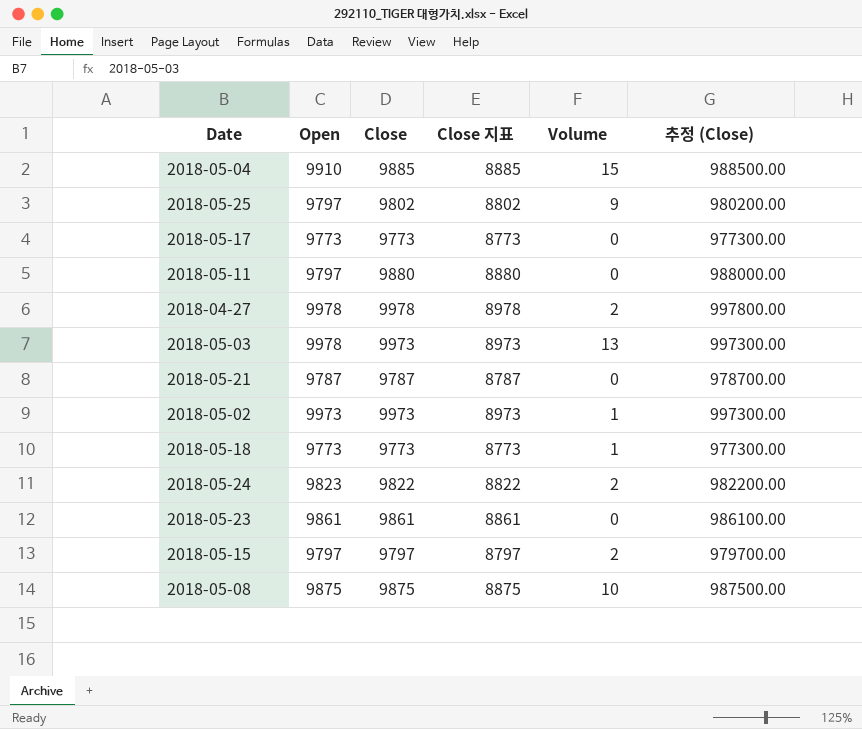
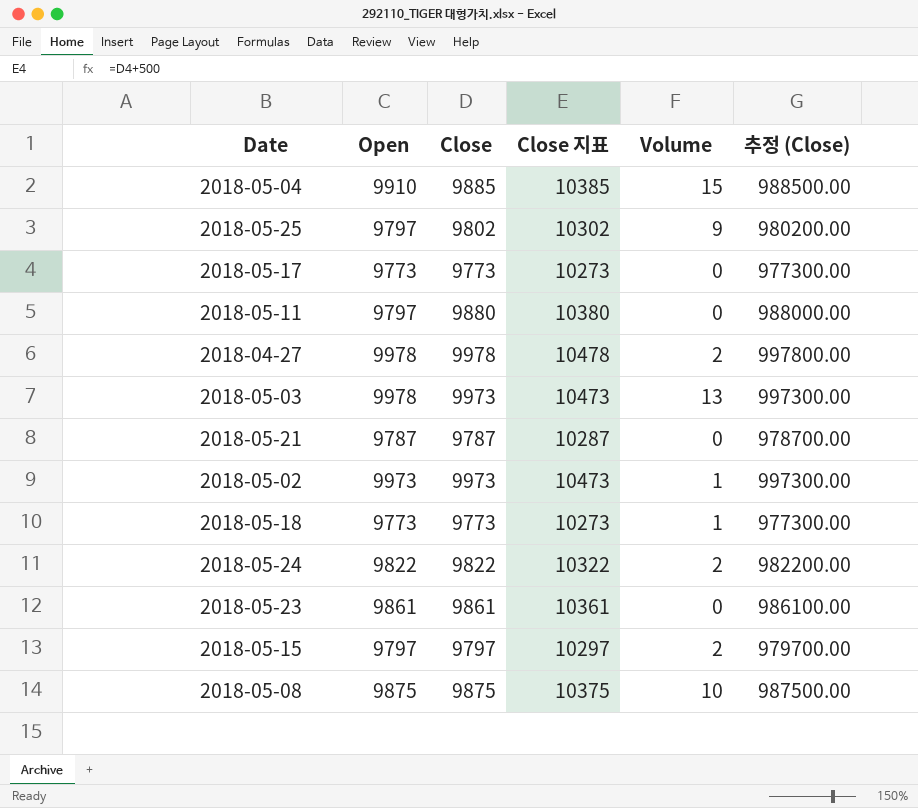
column Close 지표 | formula: [Close] - 1000 -> [Close] + 500
2018-05-24 | Open: 9823 -> 9822

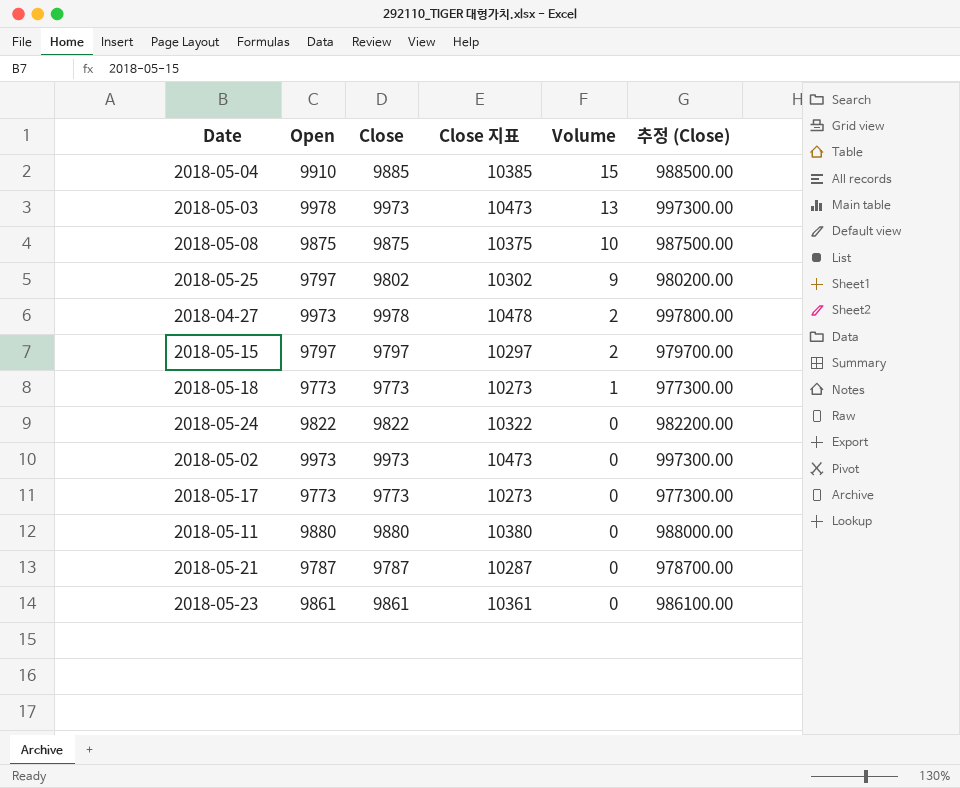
row order: none -> Volume descending
2018-04-27 | Open: 9978 -> 9973
2018-05-24 | Volume: 2 -> 0
2018-05-02 | Volume: 1 -> 0
2018-05-11 | Open: 9797 -> 9880

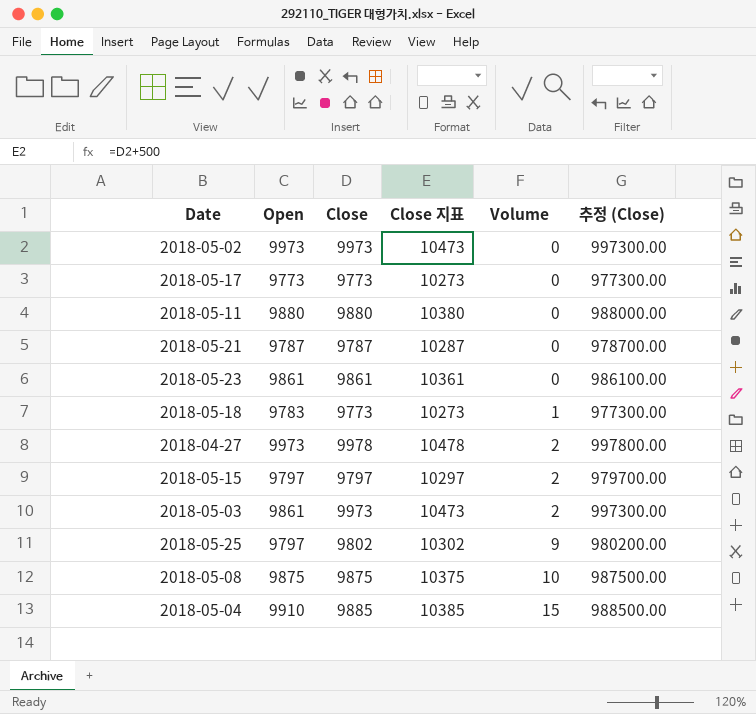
row order: Volume descending -> Volume ascending
row 2018-05-24: 9822 | 9822 | 10322 | 0 | 982200.00 -> none
2018-05-18 | Open: 9773 -> 9783
2018-05-03 | Open: 9978 -> 9861
2018-05-03 | Volume: 13 -> 2

